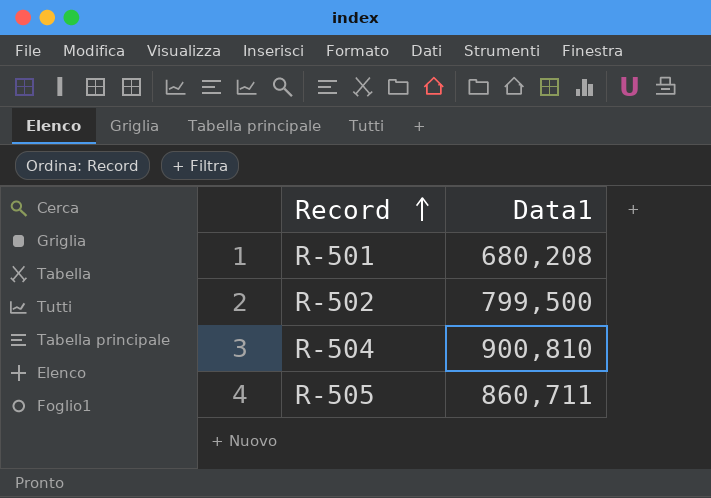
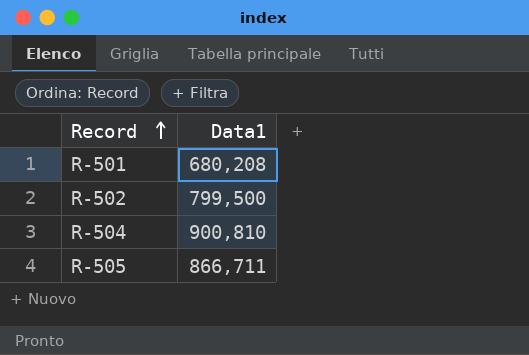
R-505 | Data1: 860,711 -> 866,711

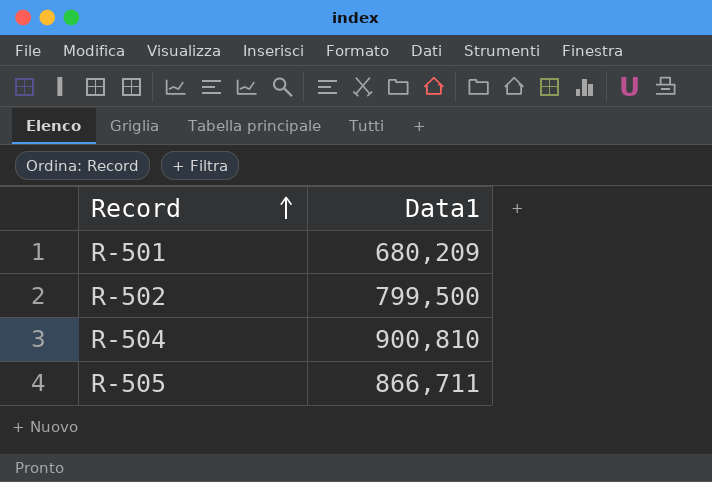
R-501 | Data1: 680,208 -> 680,209

